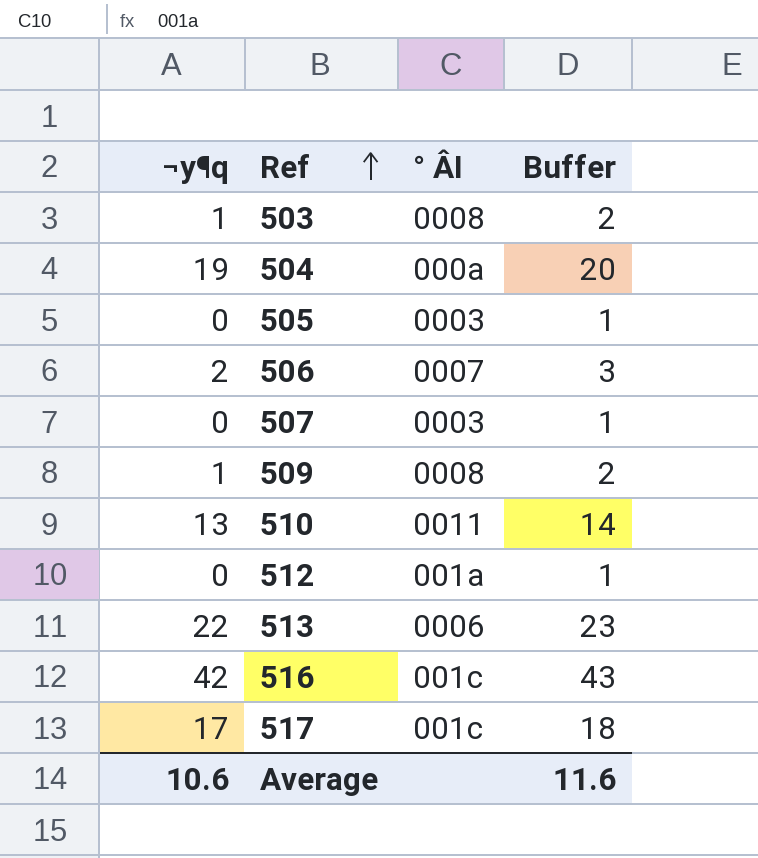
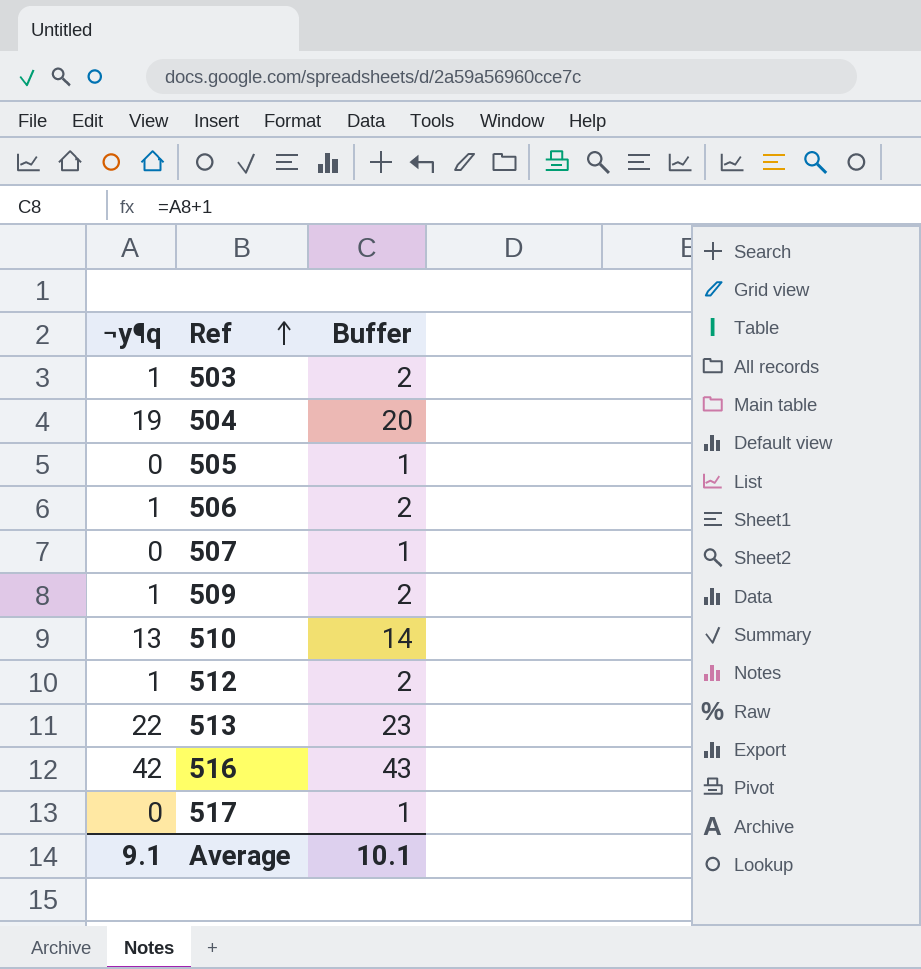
column ° ÂI | position: 3 -> none
506 | ¬y¶q: 2 -> 1
506 | Buffer: 3 -> 2
512 | ¬y¶q: 0 -> 1
512 | Buffer: 1 -> 2
517 | ¬y¶q: 17 -> 0
517 | Buffer: 18 -> 1
Average | ¬y¶q: 10.6 -> 9.1
Average | Buffer: 11.6 -> 10.1

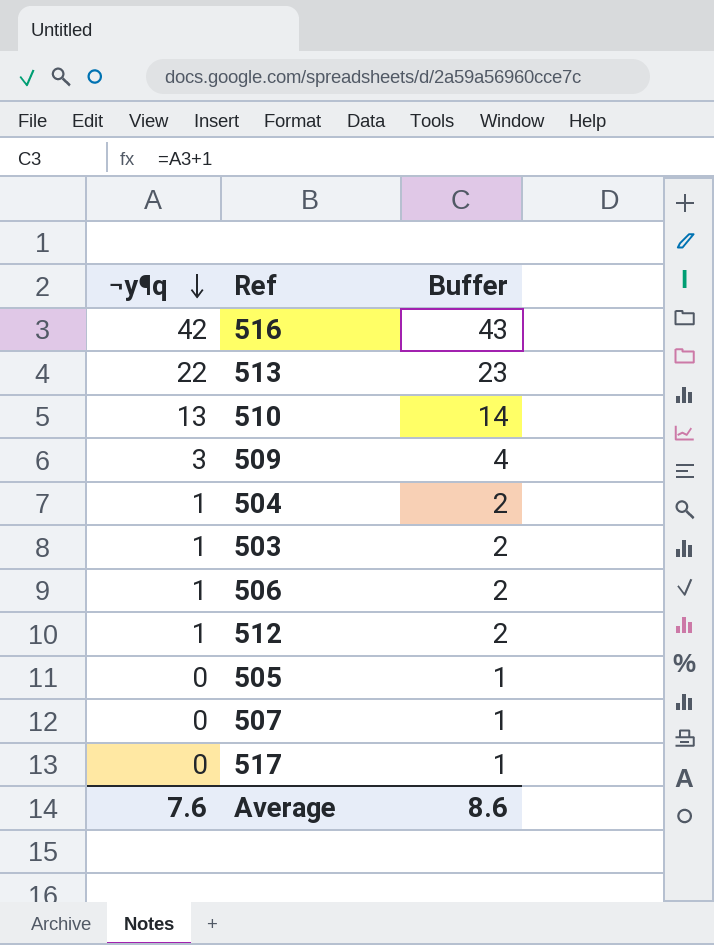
row order: Ref ascending -> ¬y¶q descending
509 | ¬y¶q: 1 -> 3
509 | Buffer: 2 -> 4
504 | ¬y¶q: 19 -> 1
504 | Buffer: 20 -> 2
Average | ¬y¶q: 9.1 -> 7.6
Average | Buffer: 10.1 -> 8.6

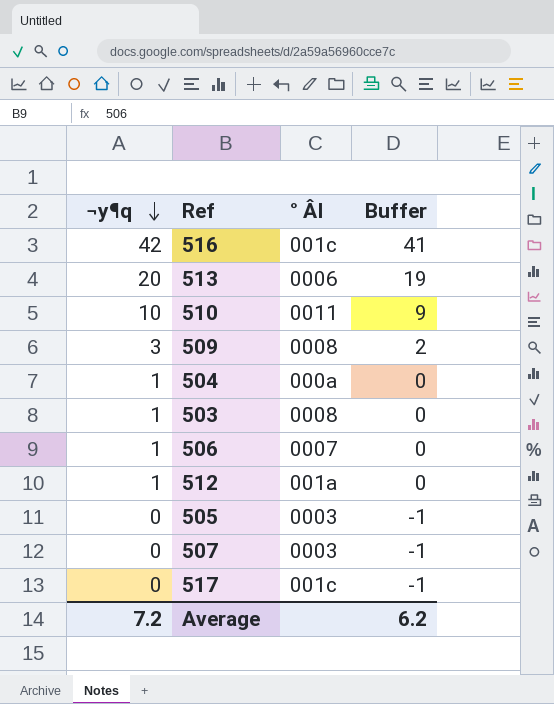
column ° ÂI | position: none -> 3
column Buffer | formula: [¬y¶q] + 1 -> [¬y¶q] - 1
513 | ¬y¶q: 22 -> 20
510 | ¬y¶q: 13 -> 10
Average | ¬y¶q: 7.6 -> 7.2
Average | Buffer: 8.6 -> 6.2

